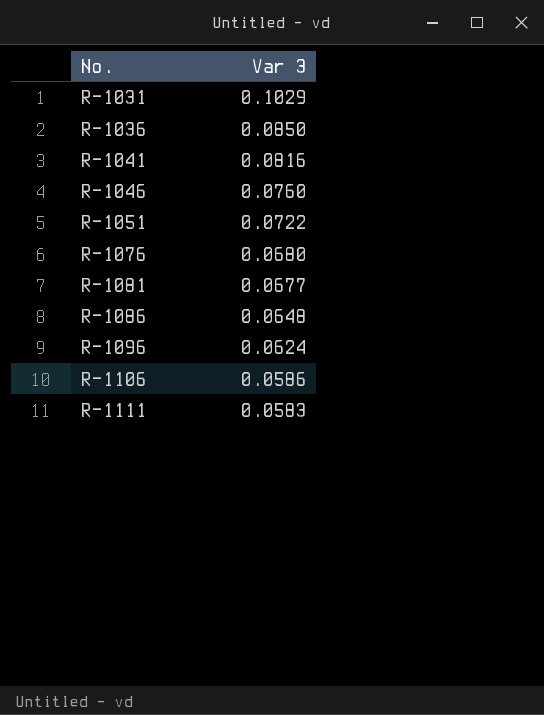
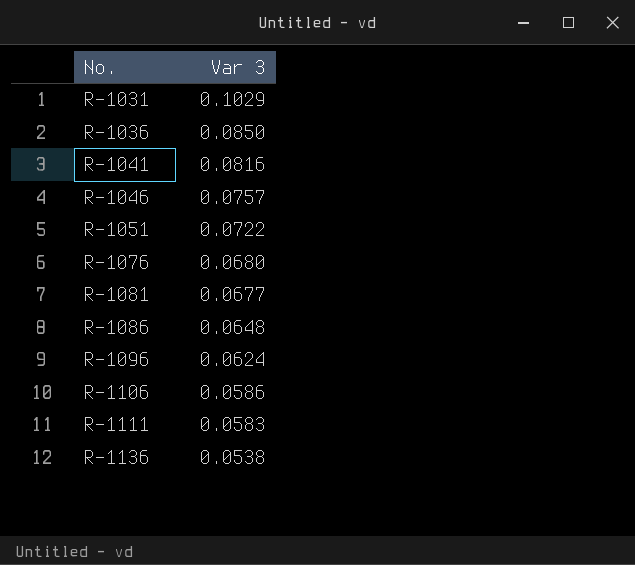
R-1046 | Var 3: 0.0760 -> 0.0757
row R-1136: none -> 0.0538

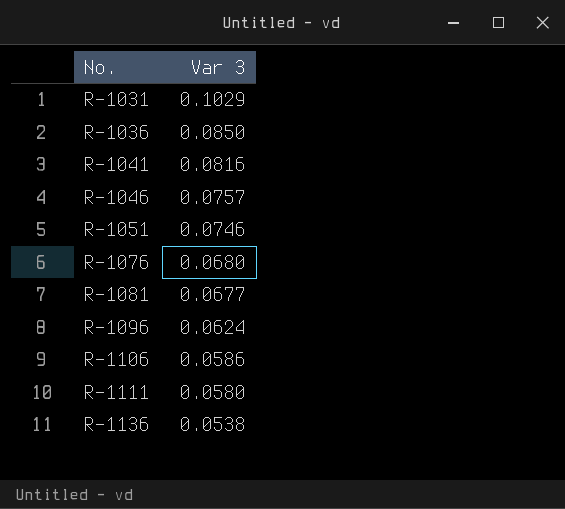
row R-1086: 0.0648 -> none
R-1051 | Var 3: 0.0722 -> 0.0746
R-1111 | Var 3: 0.0583 -> 0.0580

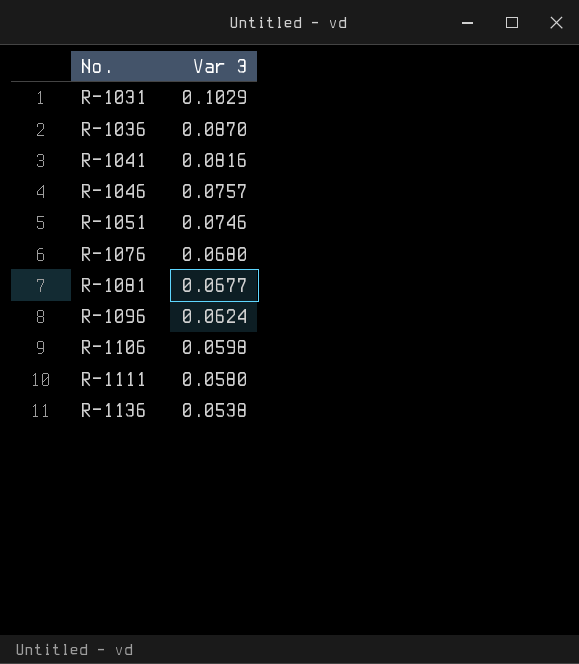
R-1036 | Var 3: 0.0850 -> 0.0870
R-1106 | Var 3: 0.0586 -> 0.0598

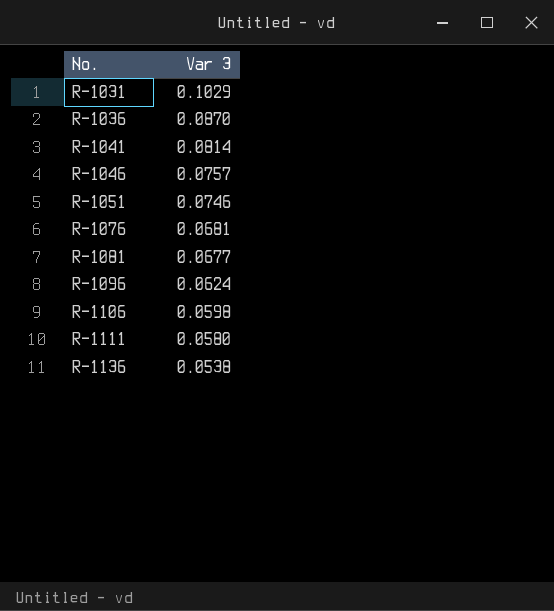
R-1041 | Var 3: 0.0816 -> 0.0814
R-1076 | Var 3: 0.0680 -> 0.0681

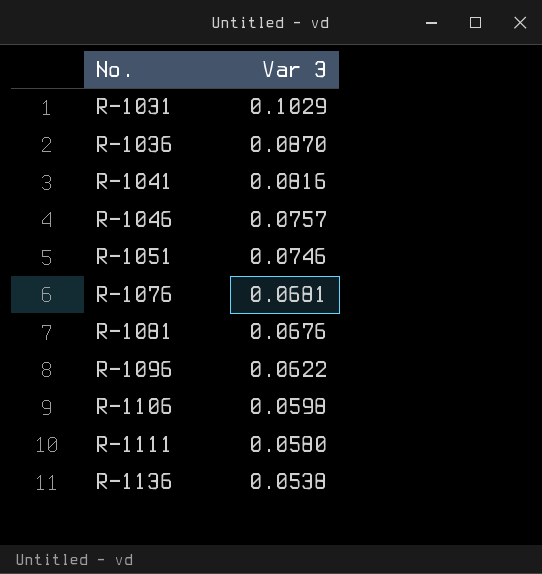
R-1041 | Var 3: 0.0814 -> 0.0816
R-1081 | Var 3: 0.0677 -> 0.0676
R-1096 | Var 3: 0.0624 -> 0.0622

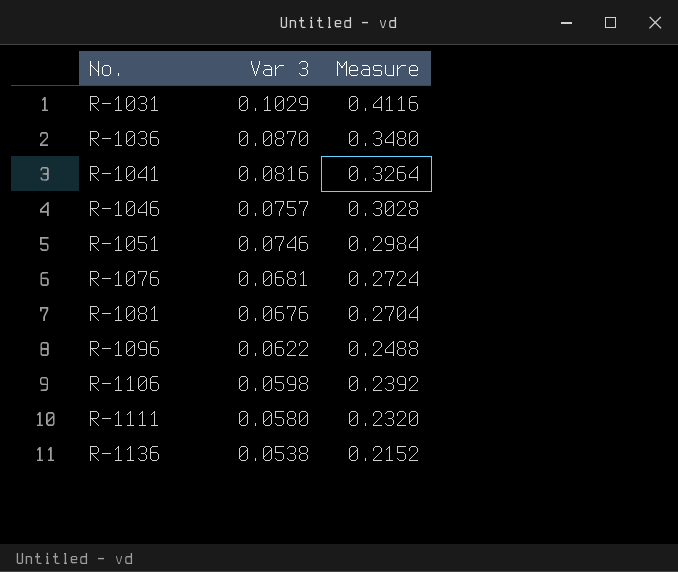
column Measure | formula: none -> [Var 3] * 4

